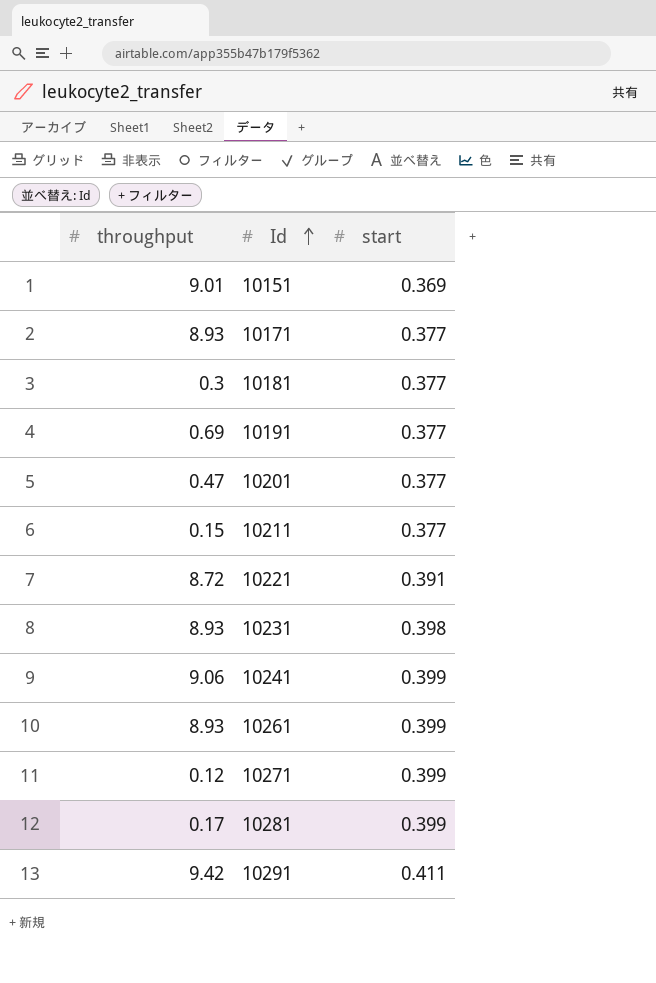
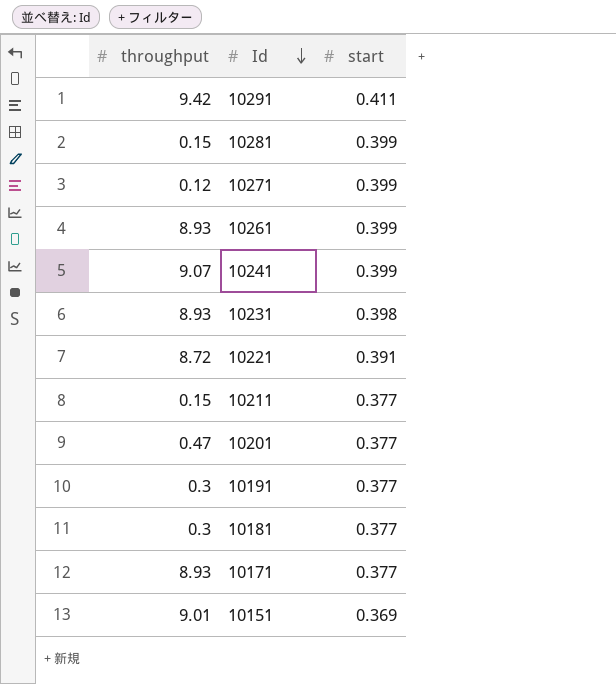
row order: Id ascending -> Id descending
10281 | throughput: 0.17 -> 0.15
10241 | throughput: 9.06 -> 9.07
10191 | throughput: 0.69 -> 0.3

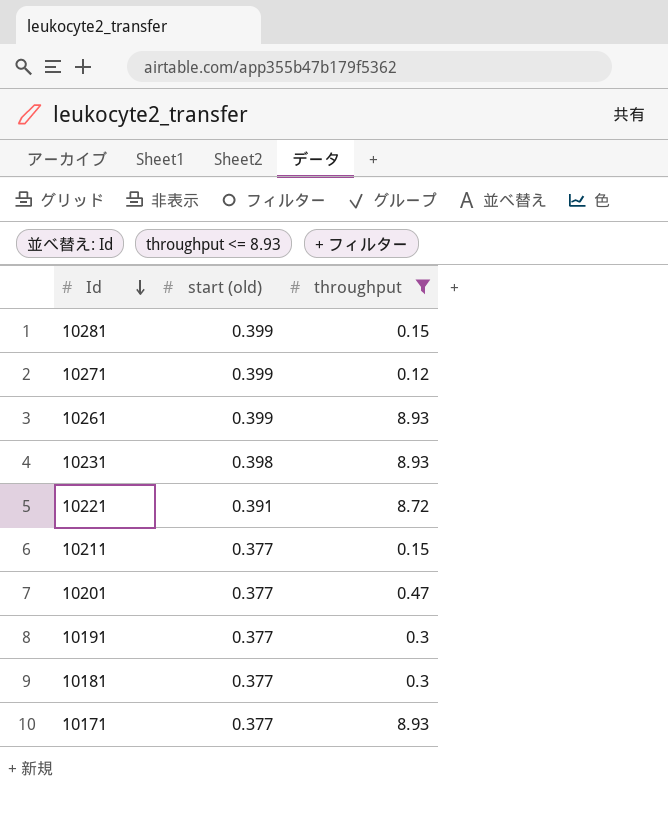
filter: none -> throughput <= 8.93
column name: start -> start (old)
column throughput | position: 1 -> 3

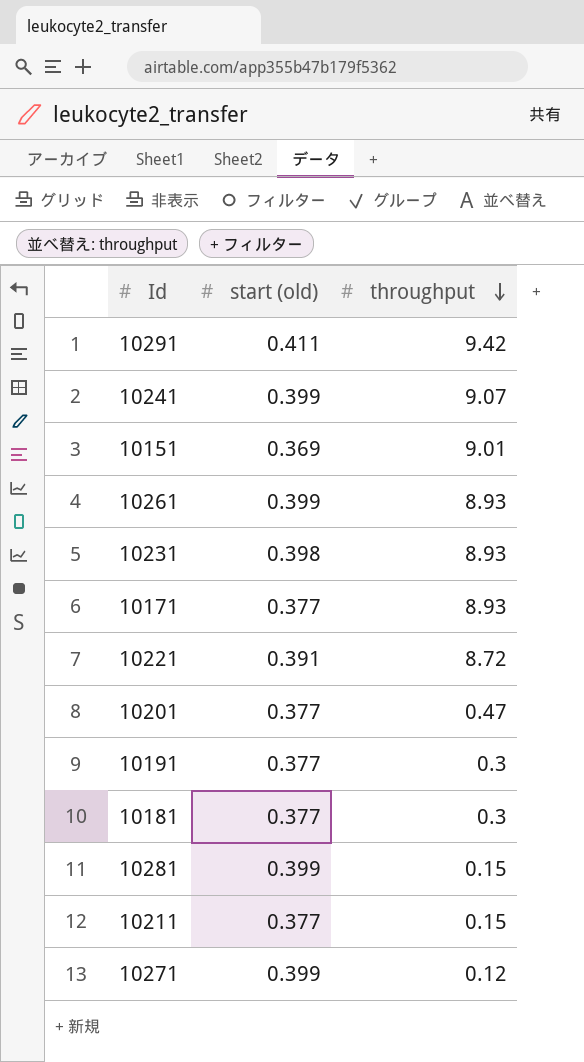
filter: throughput <= 8.93 -> none
row order: Id descending -> throughput descending

